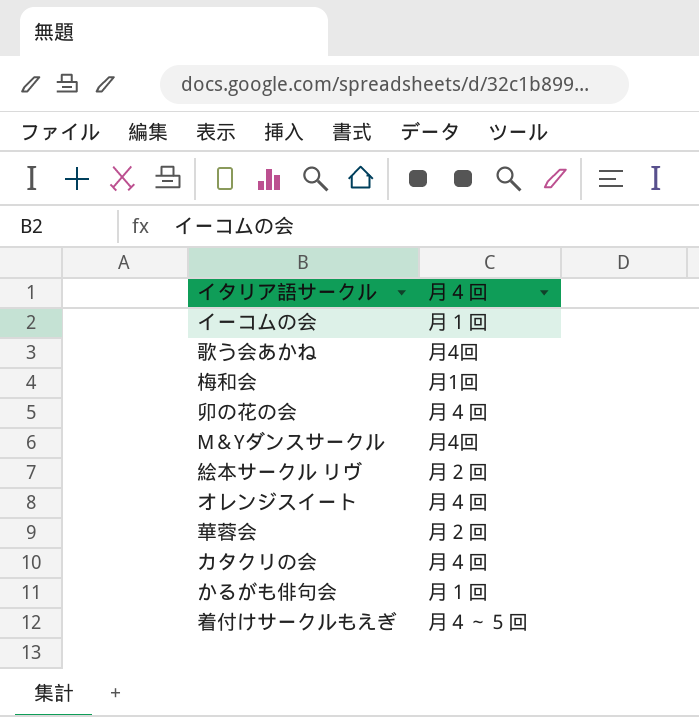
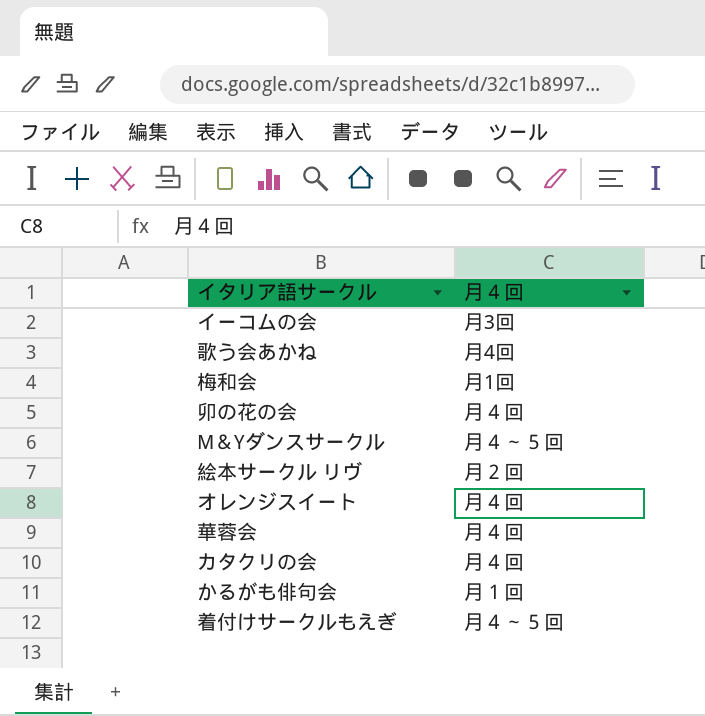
イーコムの会 | 月４回: 月１回 -> 月3回
M＆Yダンスサークル | 月４回: 月4回 -> 月４～５回
華蓉会 | 月４回: 月２回 -> 月４回

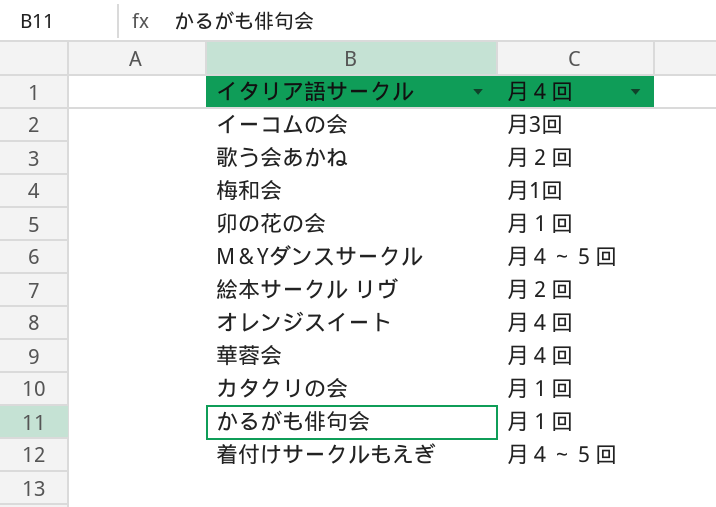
歌う会あかね | 月４回: 月4回 -> 月２回
卯の花の会 | 月４回: 月４回 -> 月１回
カタクリの会 | 月４回: 月４回 -> 月１回

